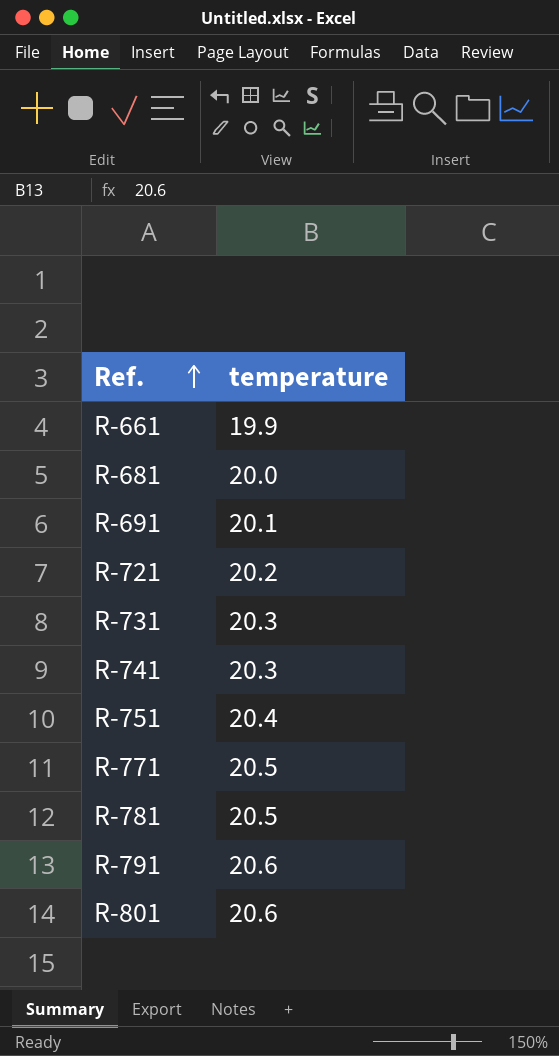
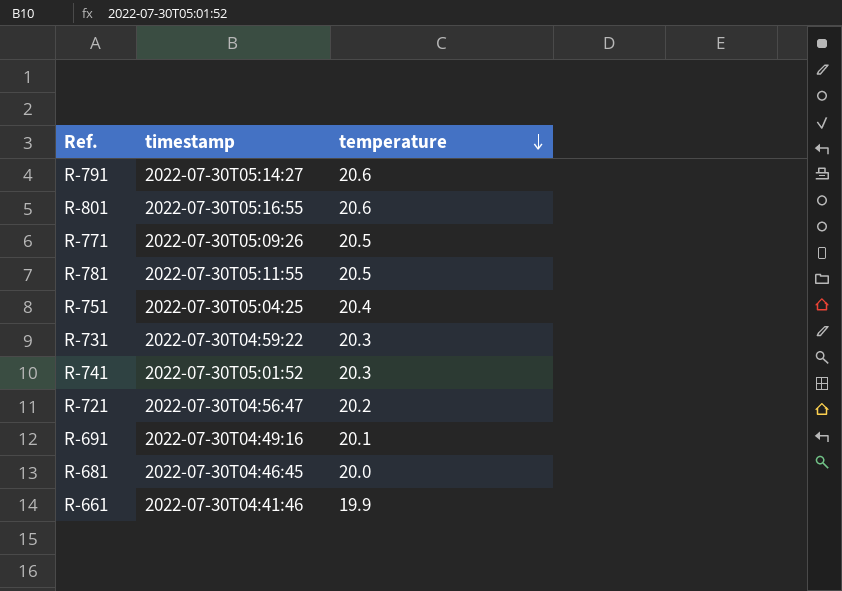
row order: Ref. ascending -> temperature descending
column timestamp | position: none -> 2

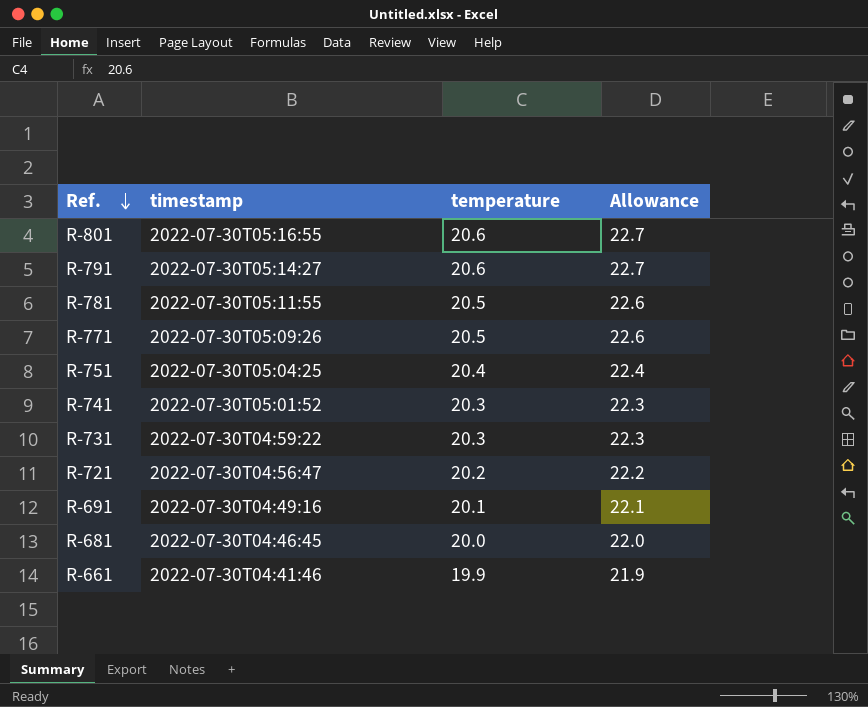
row order: temperature descending -> Ref. descending
column Allowance | formula: none -> [temperature] * 1.1

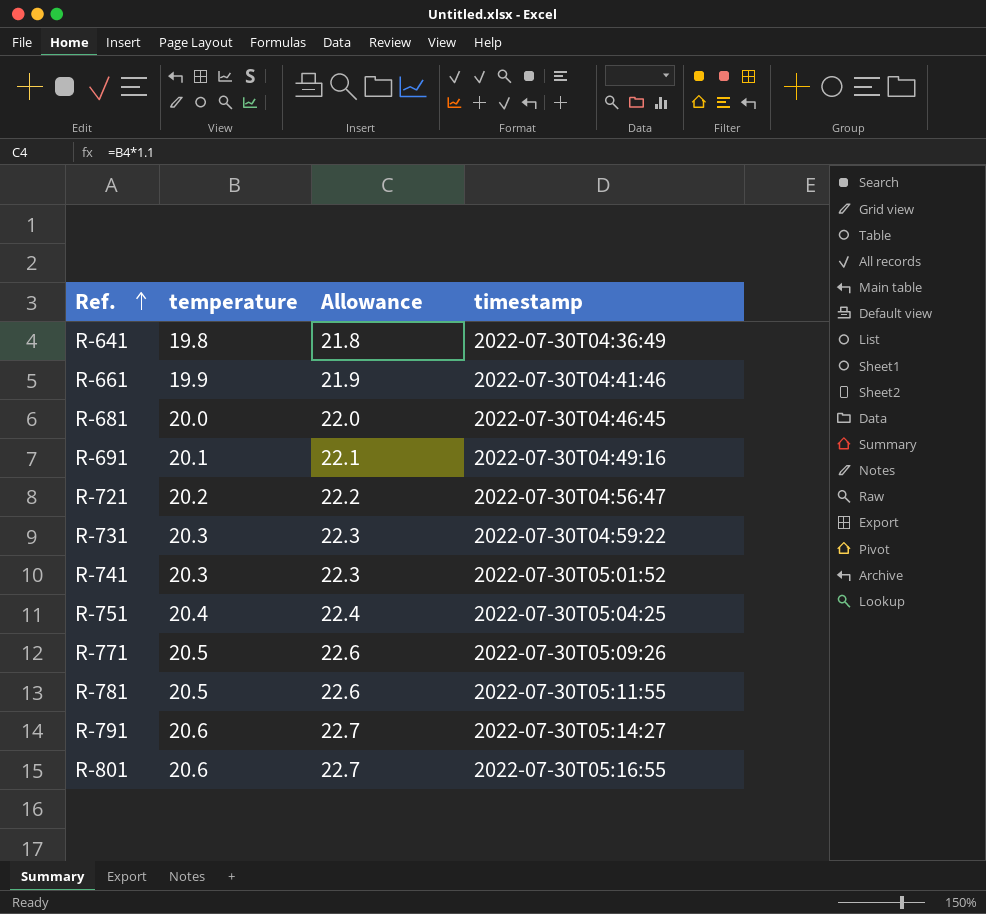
row order: Ref. descending -> Ref. ascending
column timestamp | position: 2 -> 4
row R-641: none -> 19.8 | 21.8 | 2022-07-30T04:36:49

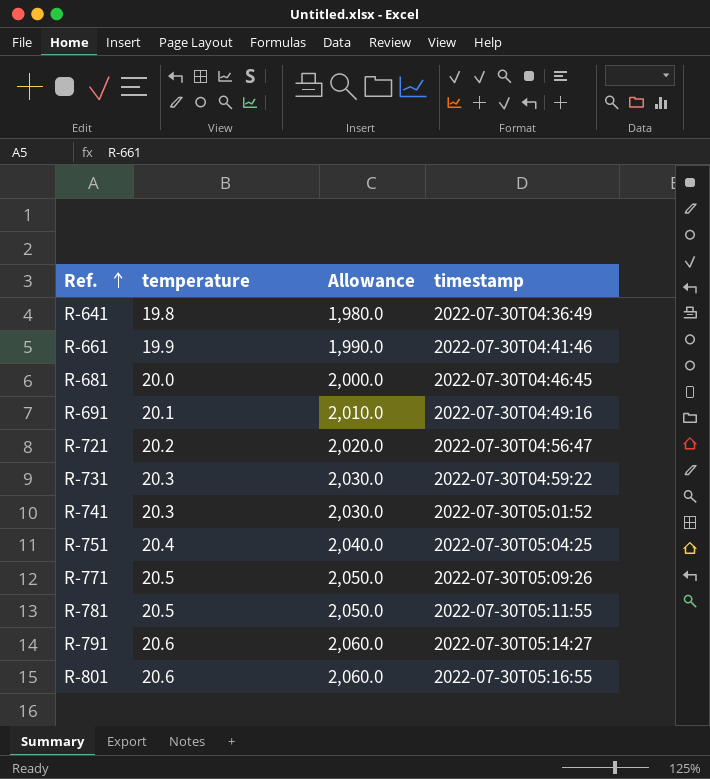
column Allowance | formula: [temperature] * 1.1 -> [temperature] * 100

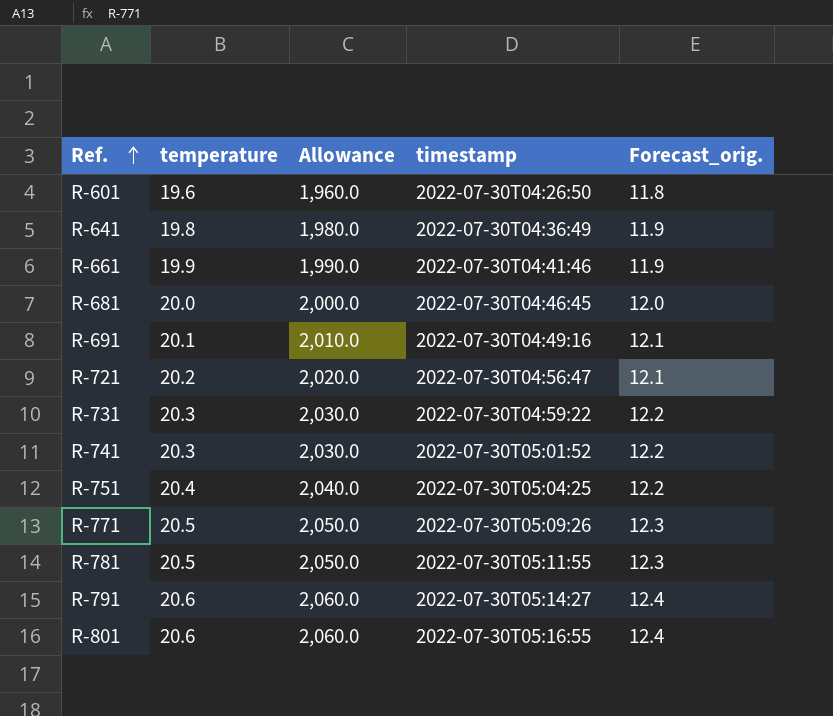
column Forecast_orig. | formula: none -> [temperature] * 0.6
row R-601: none -> 19.6 | 1,960.0 | 2022-07-30T04:26:50 | 11.8

